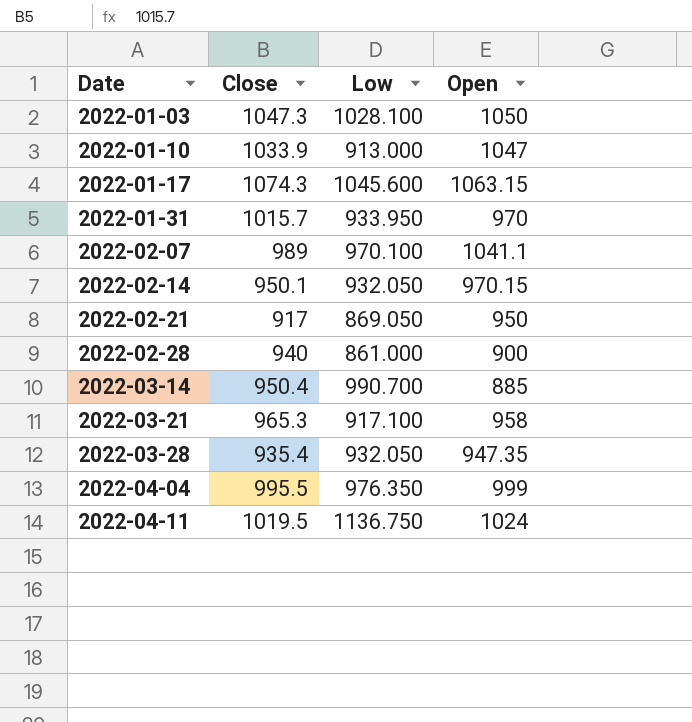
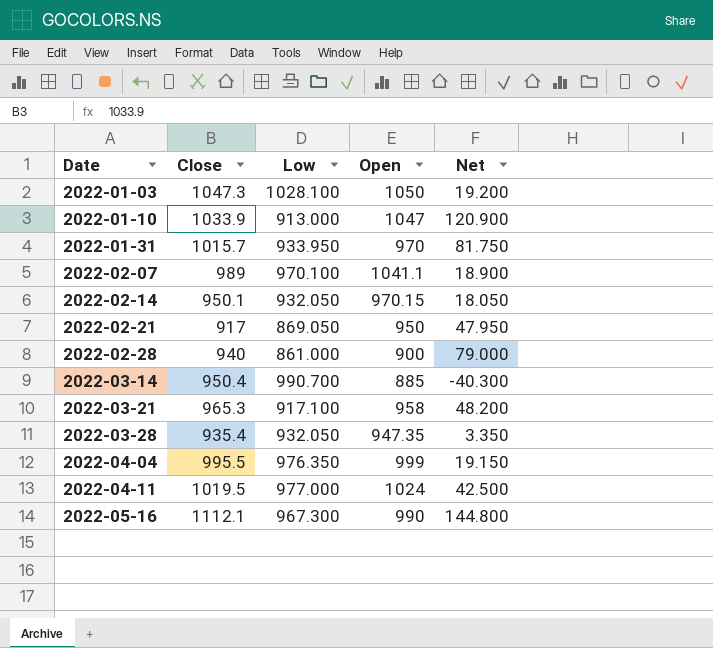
column Net | formula: none -> [Close] - [Low]
row 2022-01-17: 1074.3 | 1045.600 | 1063.15 -> none
2022-04-11 | Low: 1136.750 -> 977.000
row 2022-05-16: none -> 1112.1 | 967.300 | 990 | 144.800

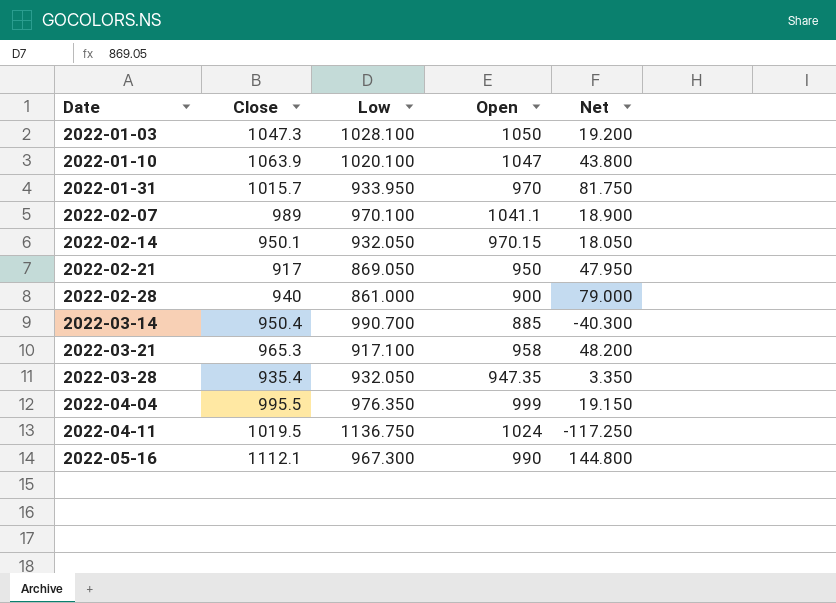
2022-01-10 | Close: 1033.9 -> 1063.9
2022-01-10 | Low: 913.000 -> 1020.100
2022-01-10 | Net: 120.900 -> 43.800
2022-04-11 | Low: 977.000 -> 1136.750
2022-04-11 | Net: 42.500 -> -117.250

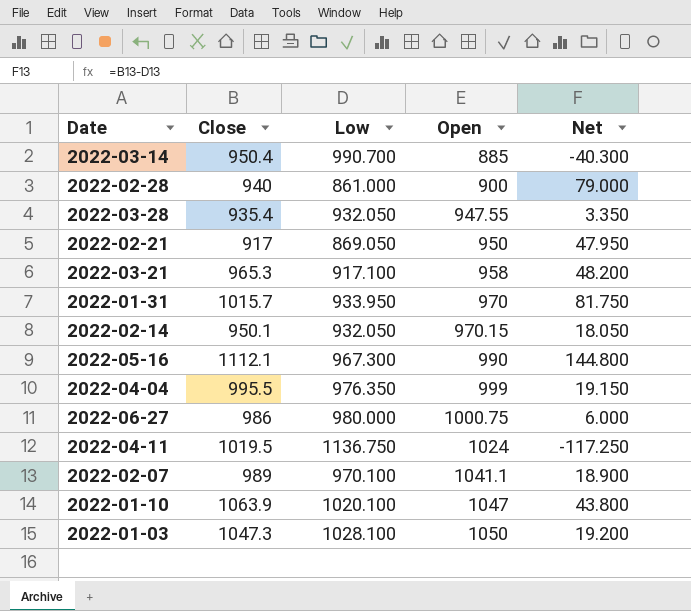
row order: Date ascending -> Open ascending
2022-03-28 | Open: 947.35 -> 947.55
row 2022-06-27: none -> 986 | 980.000 | 1000.75 | 6.000

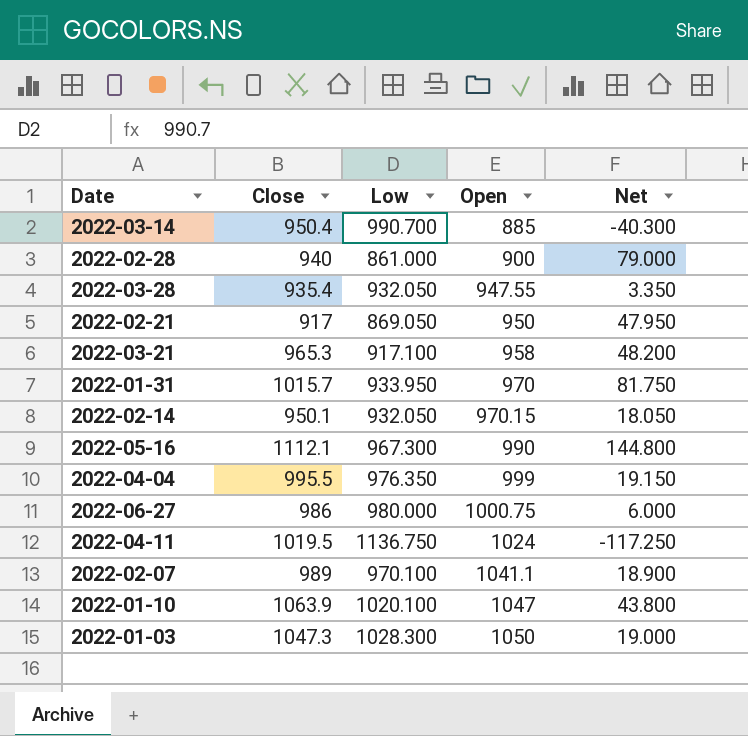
2022-01-03 | Low: 1028.100 -> 1028.300
2022-01-03 | Net: 19.200 -> 19.000

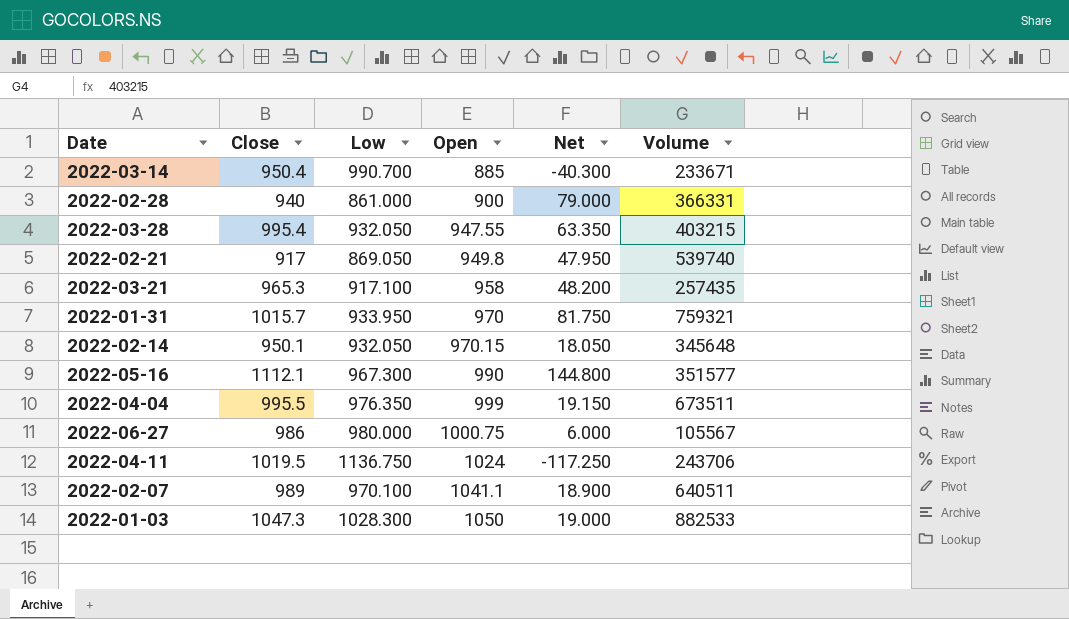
column Volume | position: none -> 6
row 2022-01-10: 1063.9 | 1020.100 | 1047 | 43.800 -> none
2022-03-28 | Close: 935.4 -> 995.4
2022-03-28 | Net: 3.350 -> 63.350
2022-02-21 | Open: 950 -> 949.8

